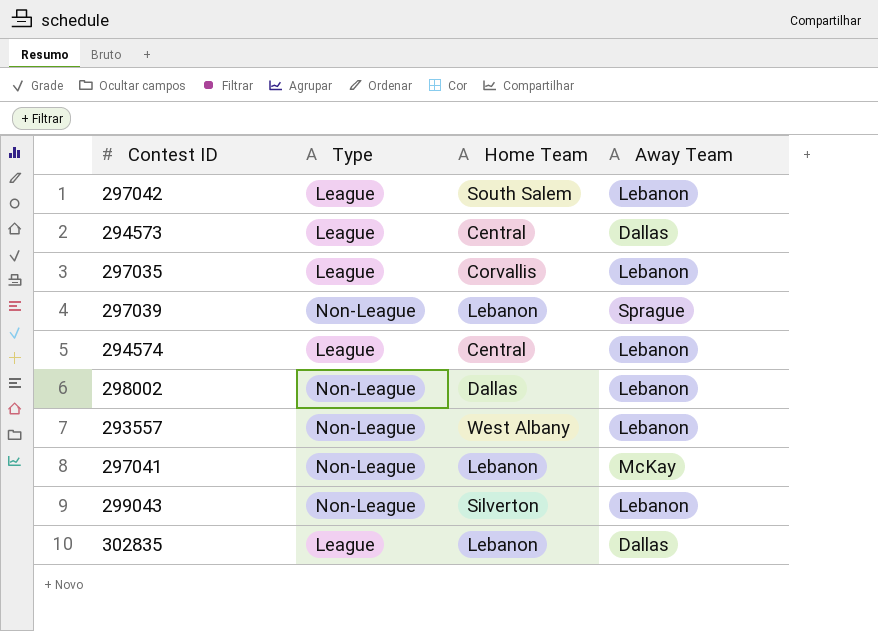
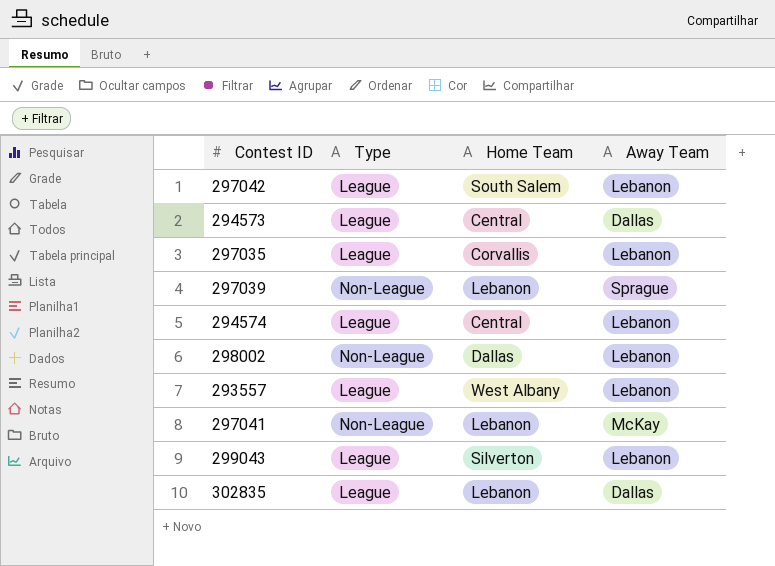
293557 | Type: Non-League -> League
299043 | Type: Non-League -> League

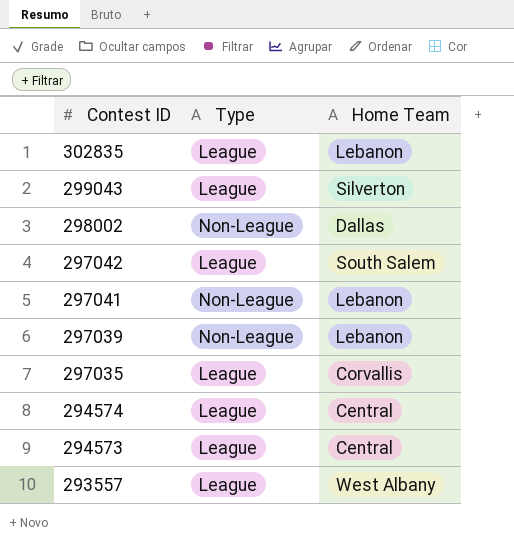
row order: none -> Contest ID descending
column Away Team | position: 4 -> none

